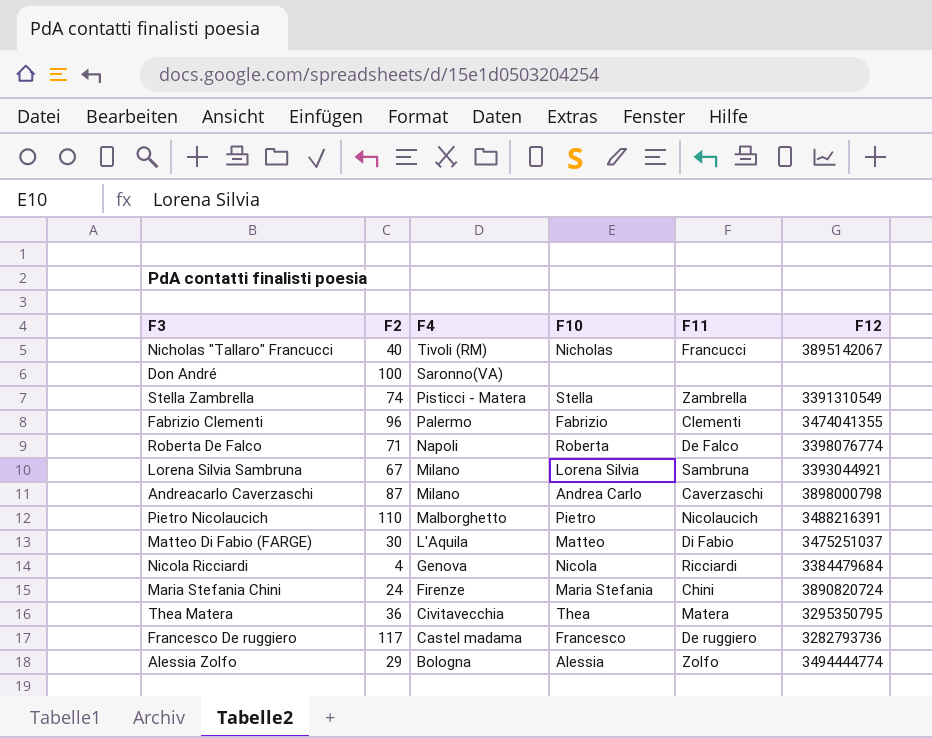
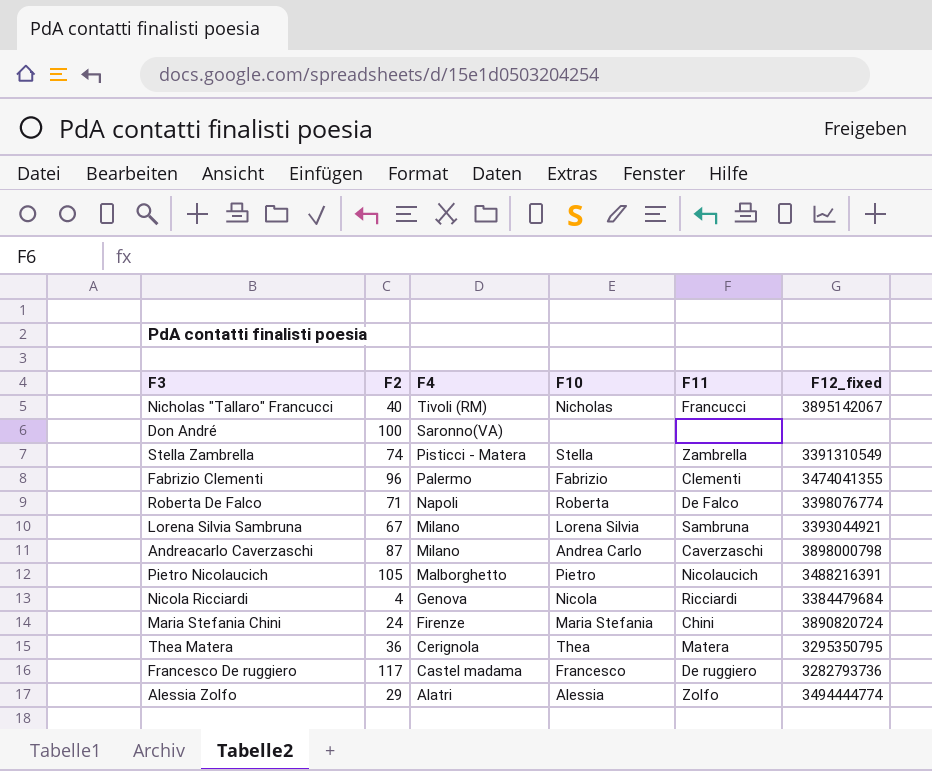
column name: F12 -> F12_fixed
row Matteo Di Fabio (FARGE): 30 | L'Aquila | Matteo | Di Fabio | 3475251037 -> none
Pietro Nicolaucich | F2: 110 -> 105
Thea Matera | F4: Civitavecchia -> Cerignola
Alessia Zolfo | F4: Bologna -> Alatri

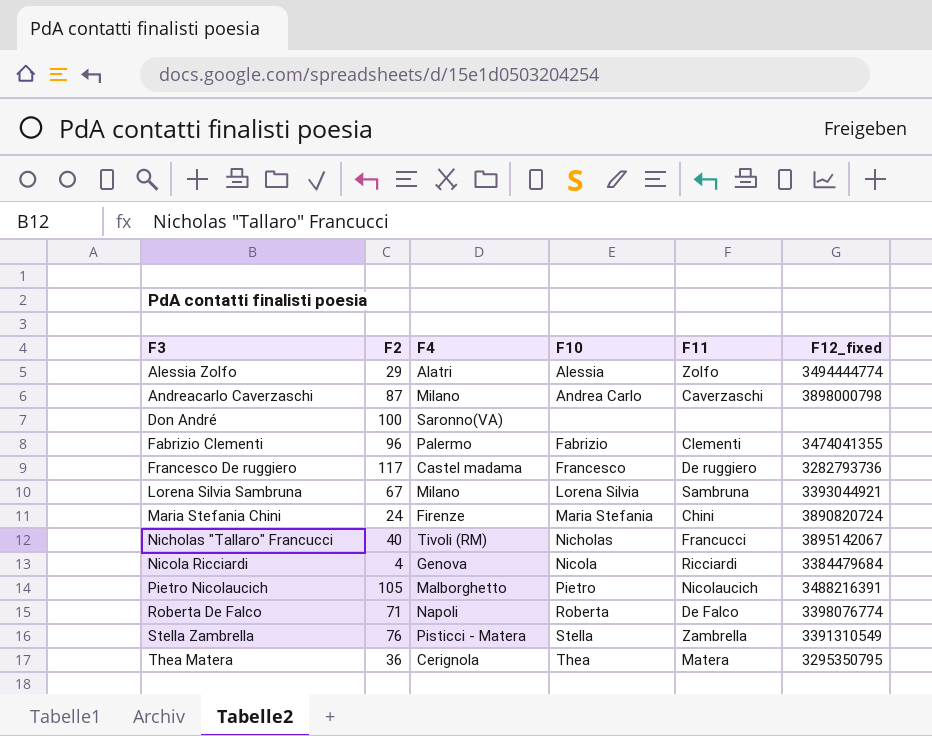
row order: F4 descending -> F3 ascending
Stella Zambrella | F2: 74 -> 76

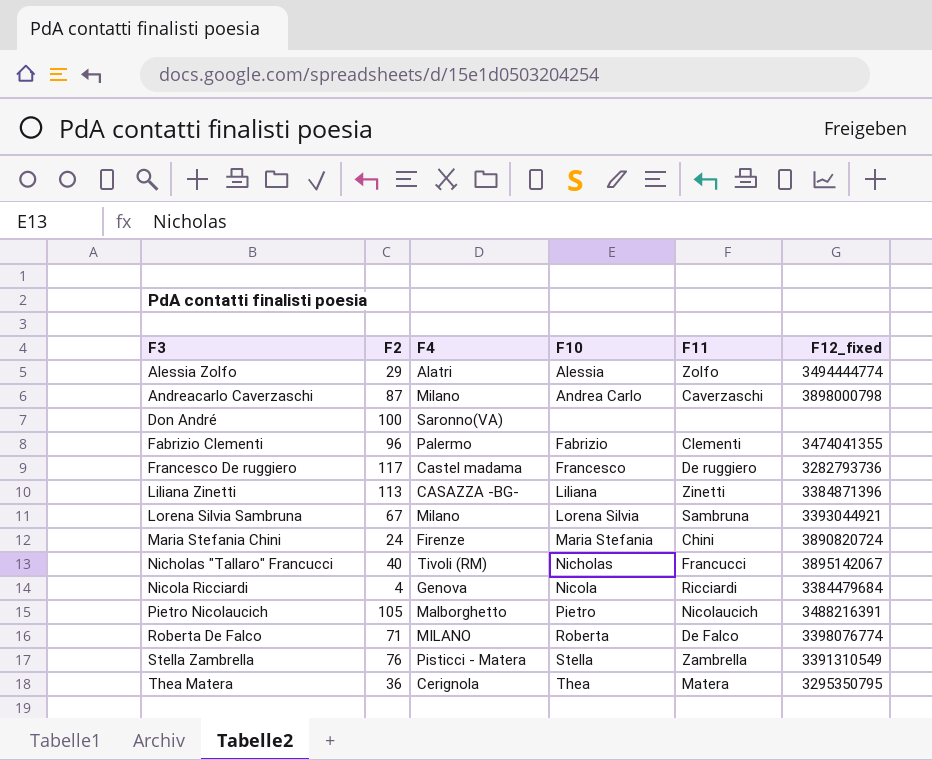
row Liliana Zinetti: none -> 113 | CASAZZA -BG- | Liliana | Zinetti | 3384871396
Roberta De Falco | F4: Napoli -> MILANO

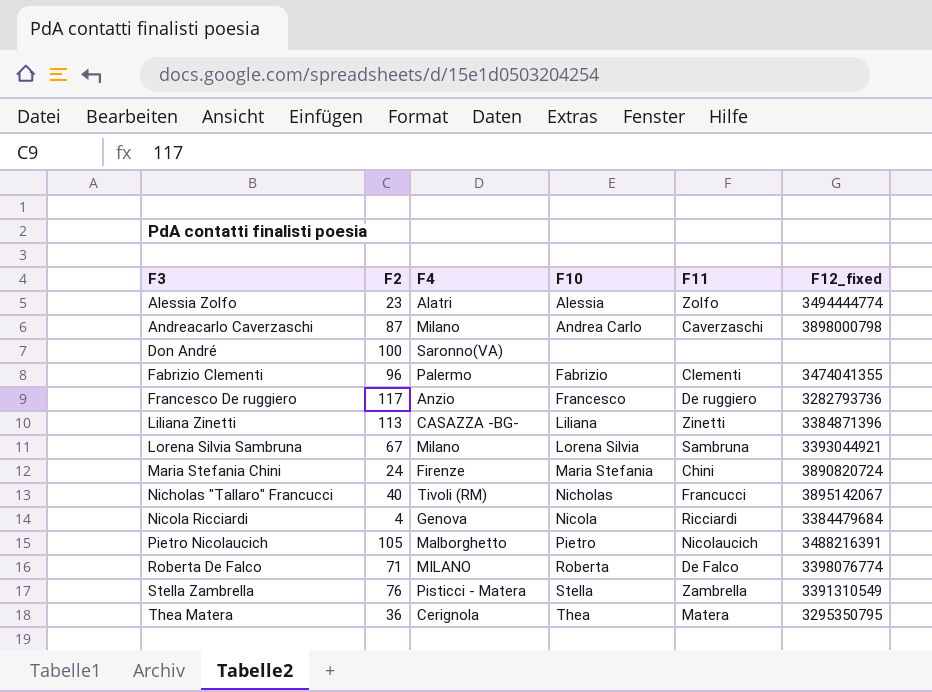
Alessia Zolfo | F2: 29 -> 23
Francesco De ruggiero | F4: Castel madama -> Anzio

